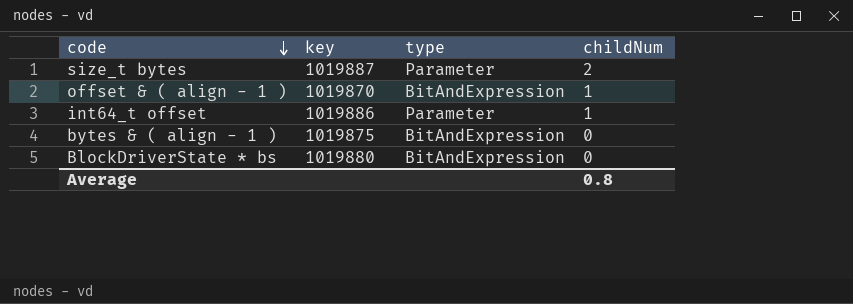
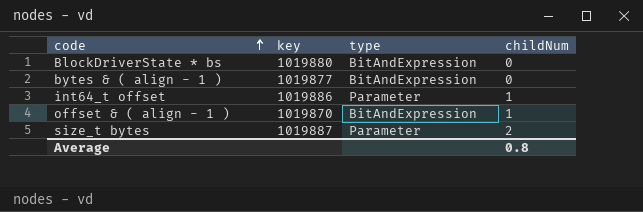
row order: code descending -> code ascending
bytes & ( align - 1 ) | key: 1019875 -> 1019877

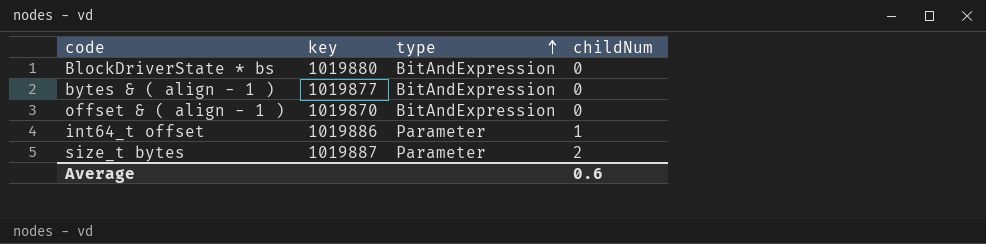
row order: code ascending -> type ascending
offset & ( align - 1 ) | childNum: 1 -> 0
Average | childNum: 0.8 -> 0.6

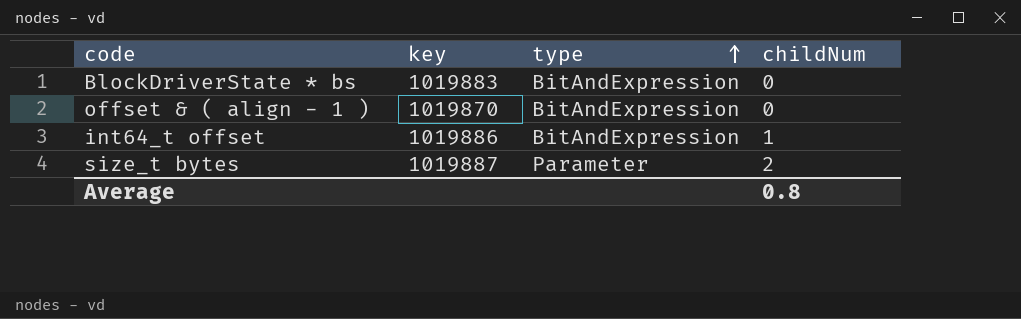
row bytes & ( align - 1 ): 1019877 | BitAndExpression | 0 -> none
BlockDriverState * bs | key: 1019880 -> 1019883
int64_t offset | type: Parameter -> BitAndExpression
Average | childNum: 0.6 -> 0.8

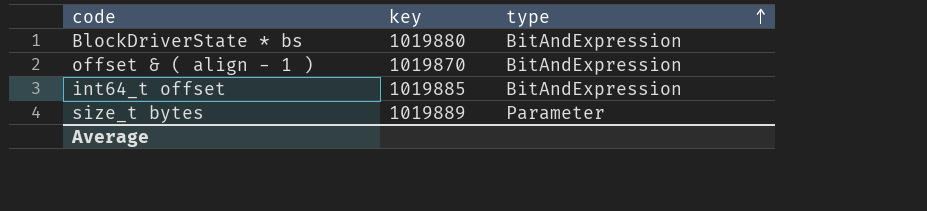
column childNum | position: 4 -> none
BlockDriverState * bs | key: 1019883 -> 1019880
int64_t offset | key: 1019886 -> 1019885
size_t bytes | key: 1019887 -> 1019889

